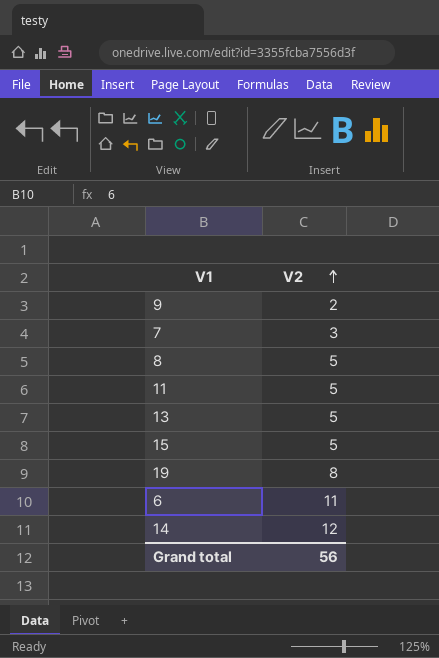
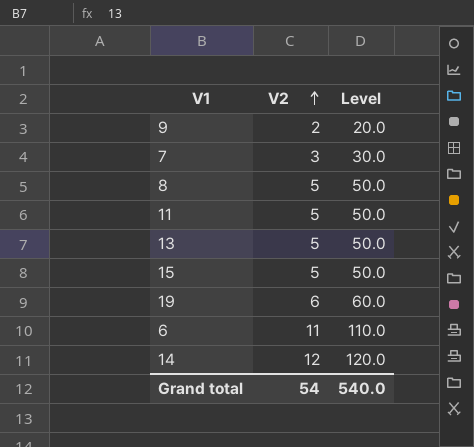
column Level | formula: none -> [V2] * 10
19 | V2: 8 -> 6
Grand total | V2: 56 -> 54

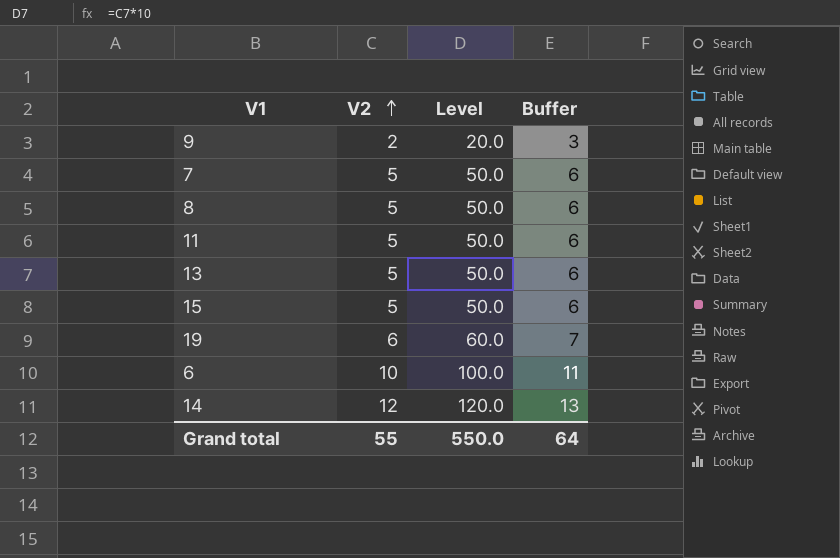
column Buffer | formula: none -> [V2] + 1
7 | V2: 3 -> 5
7 | Level: 30.0 -> 50.0
6 | V2: 11 -> 10
6 | Level: 110.0 -> 100.0
Grand total | V2: 54 -> 55
Grand total | Level: 540.0 -> 550.0

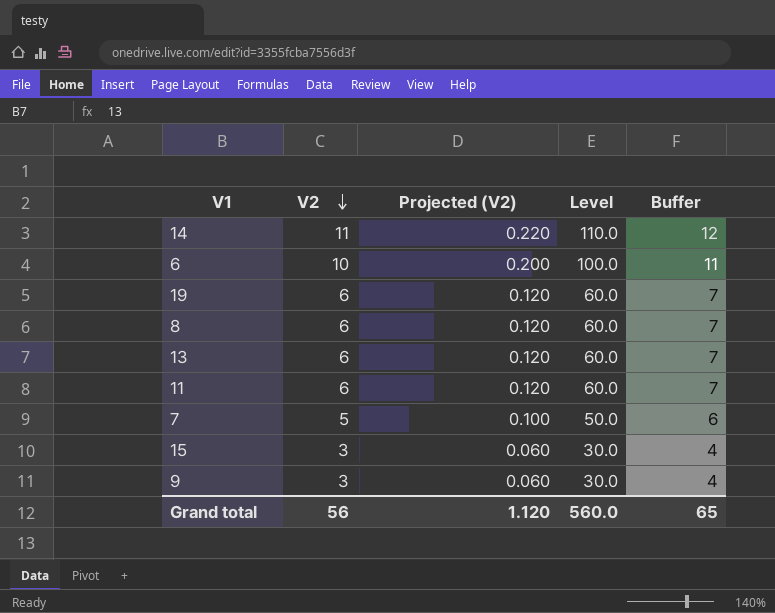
row order: V2 ascending -> V2 descending
column Projected (V2) | formula: none -> [V2] * 0.02
14 | V2: 12 -> 11
14 | Level: 120.0 -> 110.0
14 | Buffer: 13 -> 12
8 | V2: 5 -> 6
8 | Level: 50.0 -> 60.0
8 | Buffer: 6 -> 7
13 | V2: 5 -> 6
13 | Level: 50.0 -> 60.0
13 | Buffer: 6 -> 7
11 | V2: 5 -> 6
11 | Level: 50.0 -> 60.0
11 | Buffer: 6 -> 7
15 | V2: 5 -> 3
15 | Level: 50.0 -> 30.0
15 | Buffer: 6 -> 4
9 | V2: 2 -> 3
9 | Level: 20.0 -> 30.0
9 | Buffer: 3 -> 4
Grand total | V2: 55 -> 56
Grand total | Level: 550.0 -> 560.0
Grand total | Buffer: 64 -> 65

